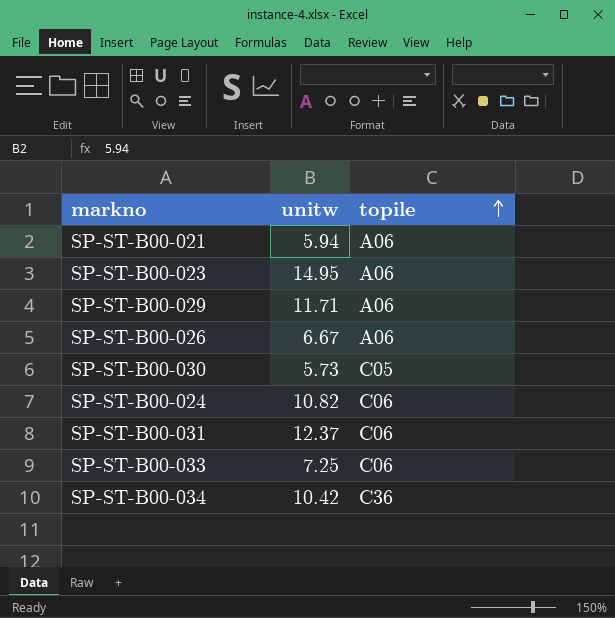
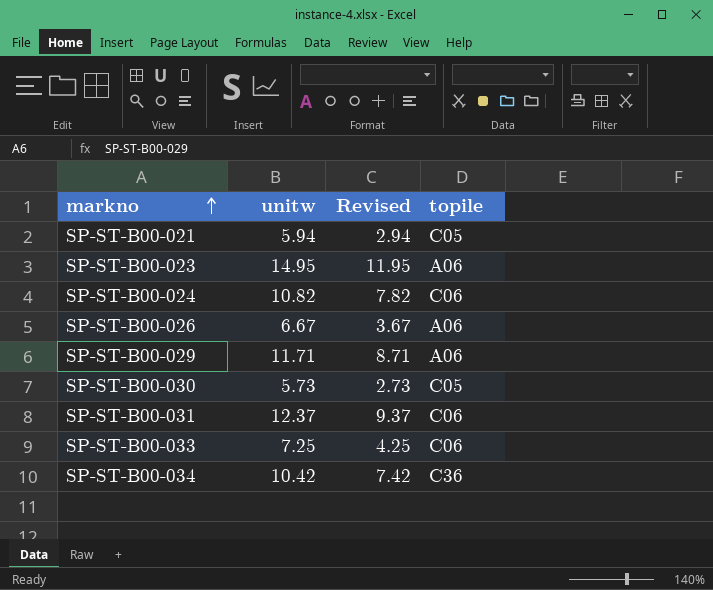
row order: topile ascending -> markno ascending
column Revised | formula: none -> [unitw] - 3
SP-ST-B00-021 | topile: A06 -> C05

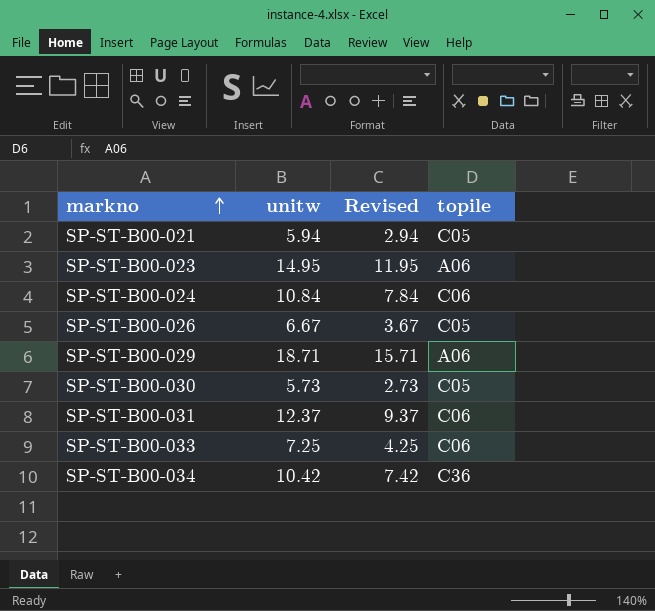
SP-ST-B00-024 | unitw: 10.82 -> 10.84
SP-ST-B00-024 | Revised: 7.82 -> 7.84
SP-ST-B00-026 | topile: A06 -> C05
SP-ST-B00-029 | unitw: 11.71 -> 18.71
SP-ST-B00-029 | Revised: 8.71 -> 15.71

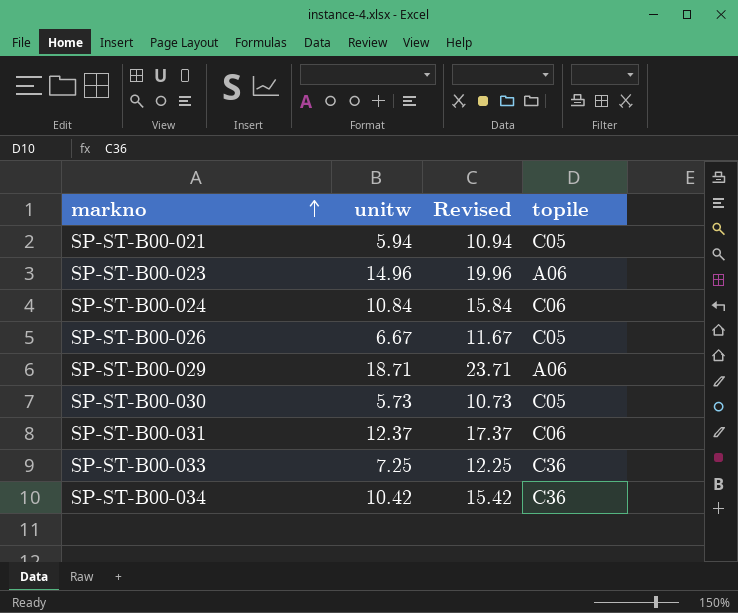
column Revised | formula: [unitw] - 3 -> [unitw] + 5
SP-ST-B00-023 | unitw: 14.95 -> 14.96
SP-ST-B00-033 | topile: C06 -> C36

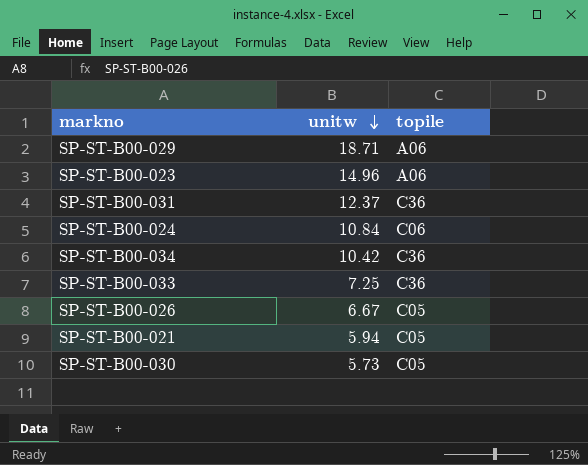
row order: markno ascending -> unitw descending
column Revised | formula: [unitw] + 5 -> none
SP-ST-B00-031 | topile: C06 -> C36

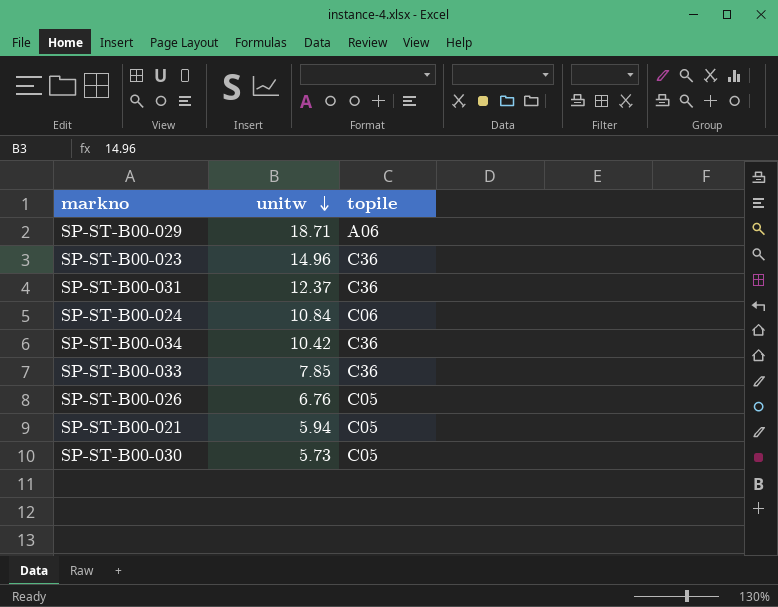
SP-ST-B00-023 | topile: A06 -> C36
SP-ST-B00-033 | unitw: 7.25 -> 7.85
SP-ST-B00-026 | unitw: 6.67 -> 6.76

